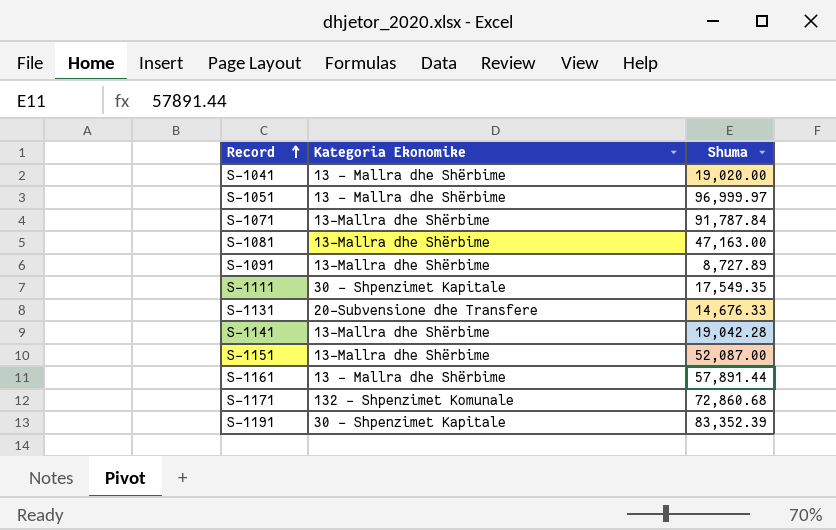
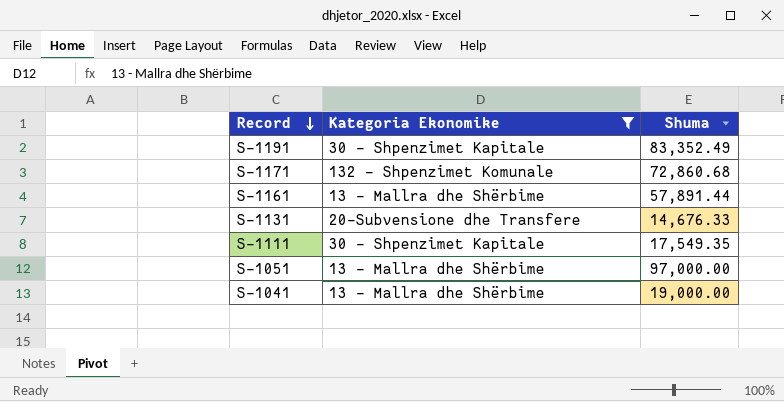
filter: none -> Kategoria Ekonomike != 13-Mallra dhe Shërbime
row order: Record ascending -> Record descending
S-1191 | Shuma: 83,352.39 -> 83,352.49
S-1051 | Shuma: 96,999.97 -> 97,000.00
S-1041 | Shuma: 19,020.00 -> 19,000.00

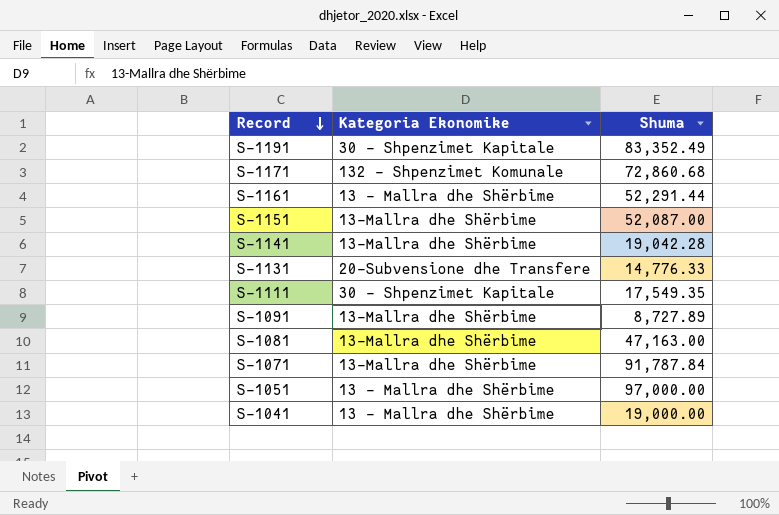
filter: Kategoria Ekonomike != 13-Mallra dhe Shërbime -> none
S-1161 | Shuma: 57,891.44 -> 52,291.44
S-1131 | Shuma: 14,676.33 -> 14,776.33

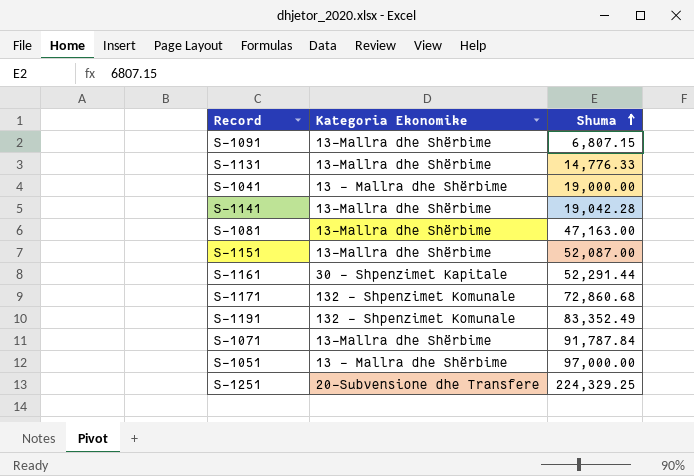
row order: Record descending -> Shuma ascending
row S-1111: 30 - Shpenzimet Kapitale | 17,549.35 -> none
S-1091 | Shuma: 8,727.89 -> 6,807.15
S-1131 | Kategoria Ekonomike: 20-Subvensione dhe Transfere -> 13-Mallra dhe Shërbime
S-1161 | Kategoria Ekonomike: 13 - Mallra dhe Shërbime -> 30 - Shpenzimet Kapitale
S-1191 | Kategoria Ekonomike: 30 - Shpenzimet Kapitale -> 132 - Shpenzimet Komunale
row S-1251: none -> 20-Subvensione dhe Transfere | 224,329.25

